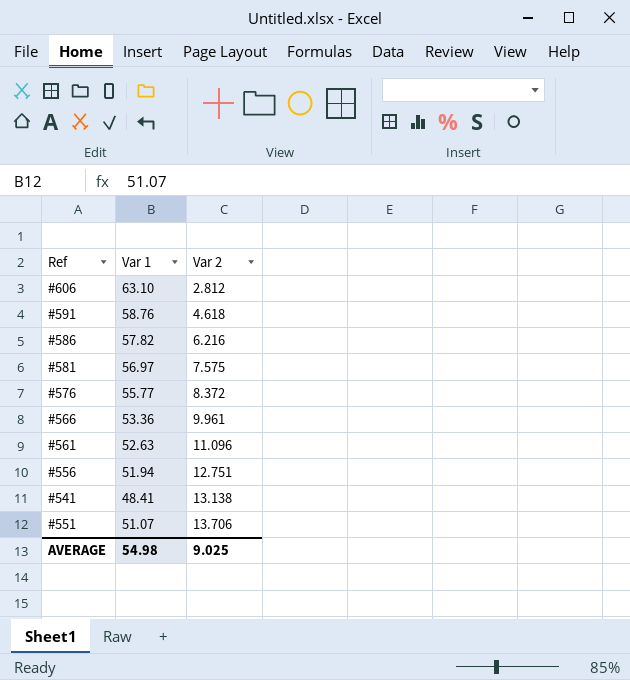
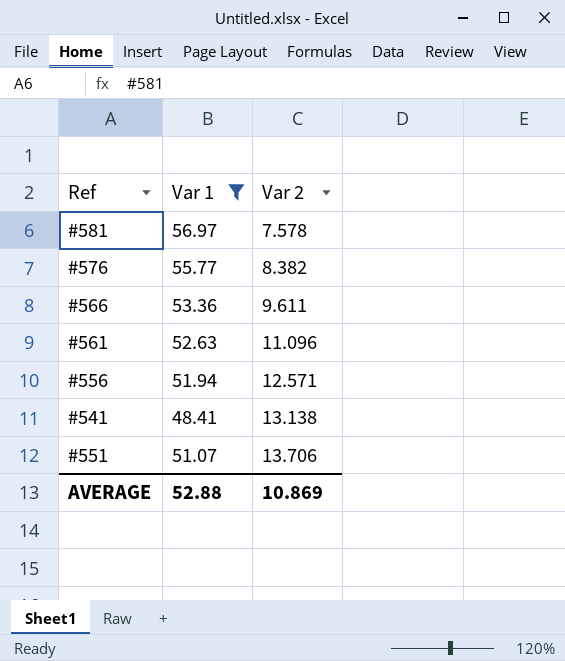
filter: none -> Var 1 <= 56.97
#581 | Var 2: 7.575 -> 7.578
#576 | Var 2: 8.372 -> 8.382
#566 | Var 2: 9.961 -> 9.611
#556 | Var 2: 12.751 -> 12.571
AVERAGE | Var 1: 54.98 -> 52.88
AVERAGE | Var 2: 9.025 -> 10.869

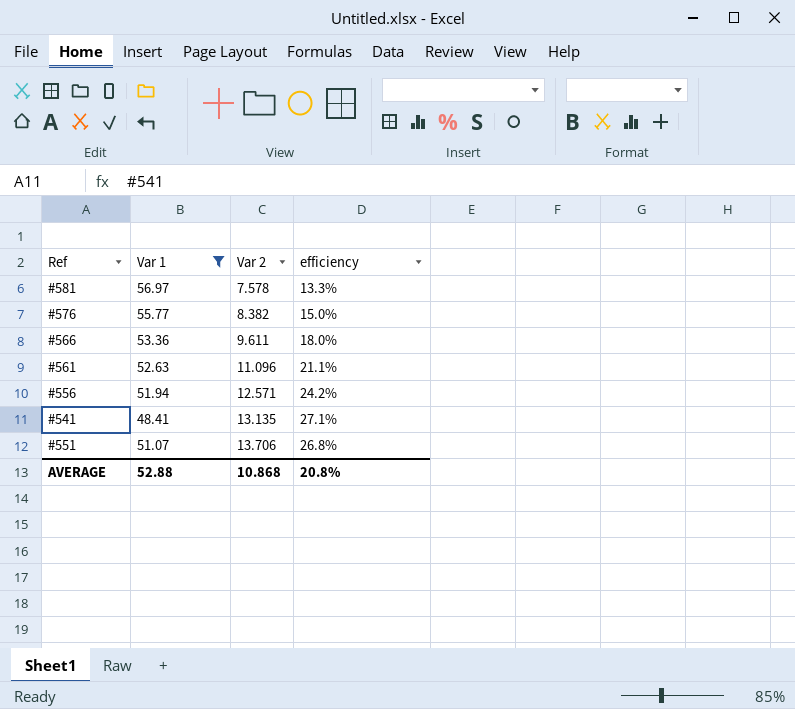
column efficiency | formula: none -> [Var 2] / [Var 1]
#541 | Var 2: 13.138 -> 13.135
AVERAGE | Var 2: 10.869 -> 10.868

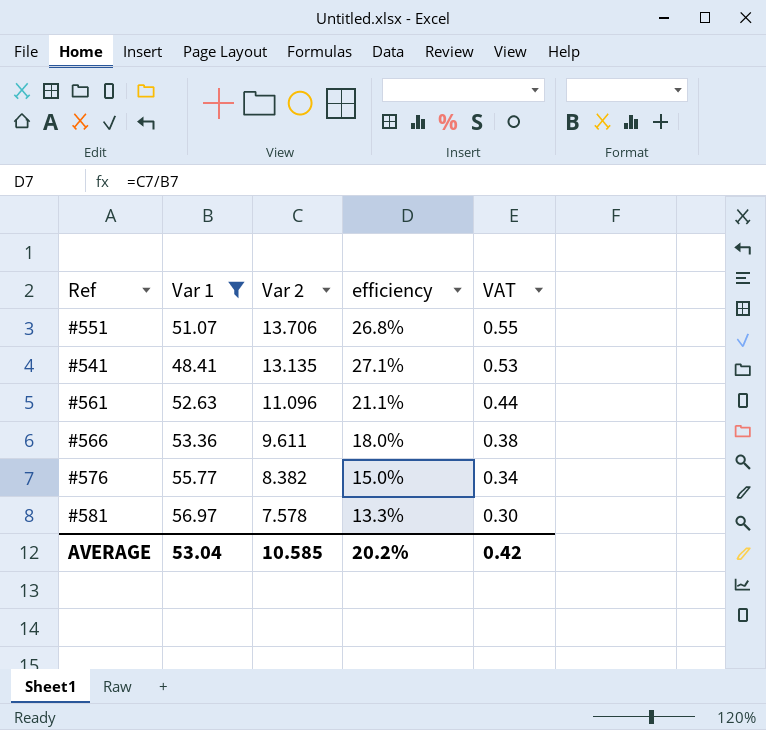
row order: Var 2 ascending -> Var 2 descending
column VAT | formula: none -> [Var 2] * 0.04
row #556: 51.94 | 12.571 | 24.2% -> none
AVERAGE | Var 1: 52.88 -> 53.04
AVERAGE | Var 2: 10.868 -> 10.585
AVERAGE | efficiency: 20.8% -> 20.2%

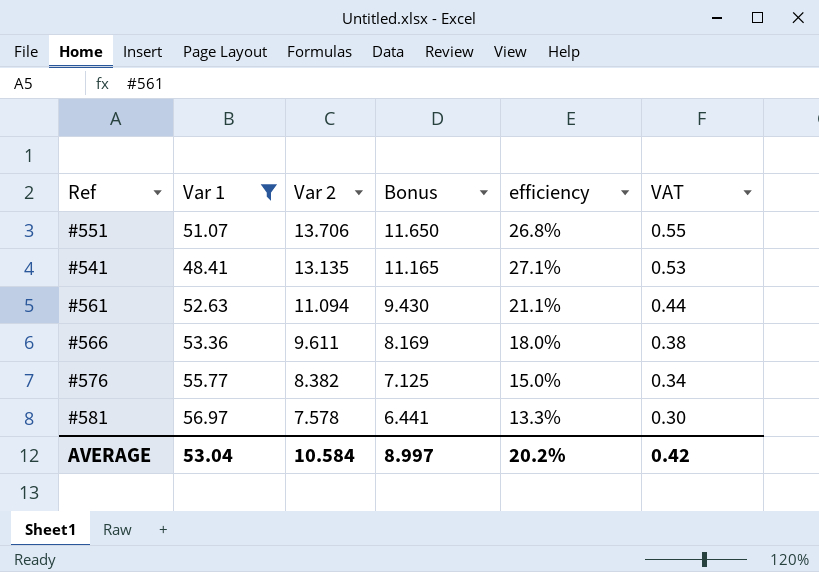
column Bonus | formula: none -> [Var 2] * 0.85
#561 | Var 2: 11.096 -> 11.094
AVERAGE | Var 2: 10.585 -> 10.584

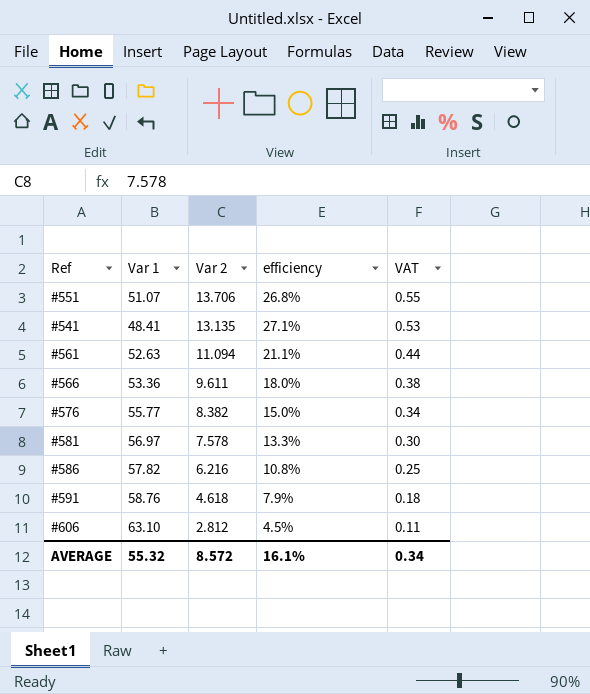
filter: Var 1 <= 56.97 -> none
column Bonus | formula: [Var 2] * 0.85 -> none
AVERAGE | Var 1: 53.04 -> 55.32
AVERAGE | Var 2: 10.584 -> 8.572
AVERAGE | efficiency: 20.2% -> 16.1%
AVERAGE | VAT: 0.42 -> 0.34

